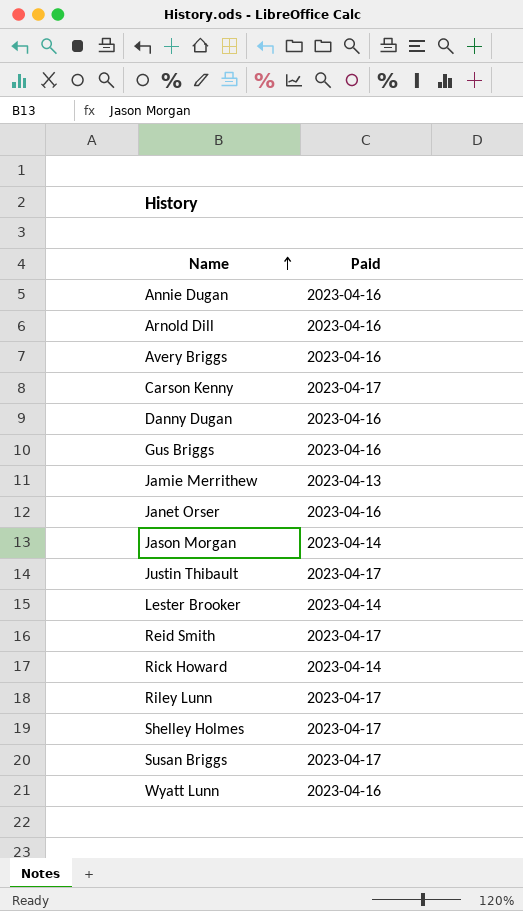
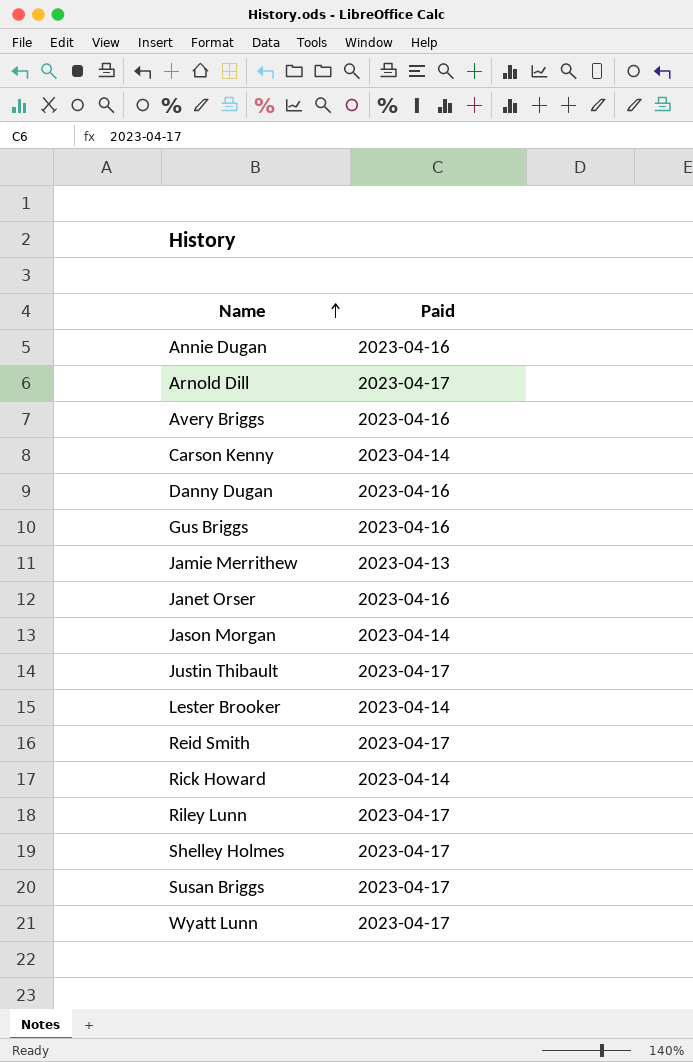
Arnold Dill | Paid: 2023-04-16 -> 2023-04-17
Carson Kenny | Paid: 2023-04-17 -> 2023-04-14
Wyatt Lunn | Paid: 2023-04-16 -> 2023-04-17

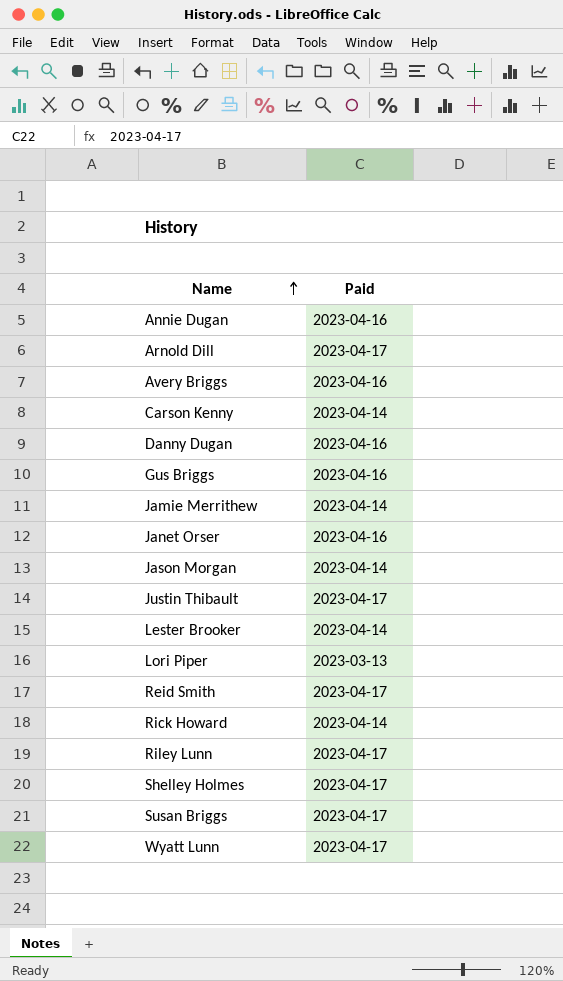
Jamie Merrithew | Paid: 2023-04-13 -> 2023-04-14
row Lori Piper: none -> 2023-03-13

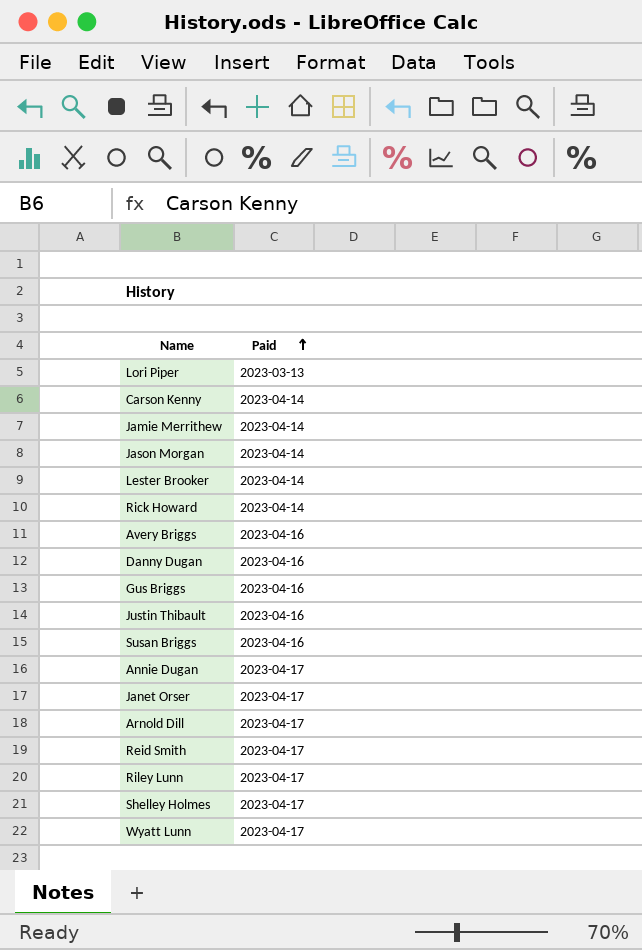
row order: Name ascending -> Paid ascending
Justin Thibault | Paid: 2023-04-17 -> 2023-04-16
Susan Briggs | Paid: 2023-04-17 -> 2023-04-16
Annie Dugan | Paid: 2023-04-16 -> 2023-04-17
Janet Orser | Paid: 2023-04-16 -> 2023-04-17

